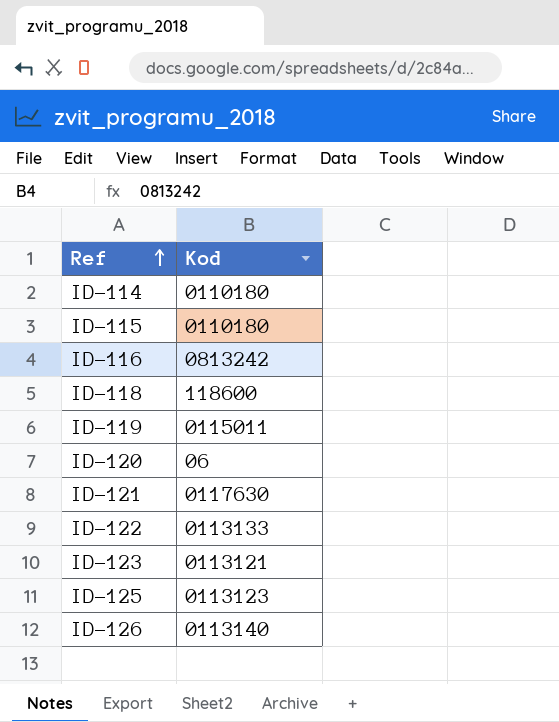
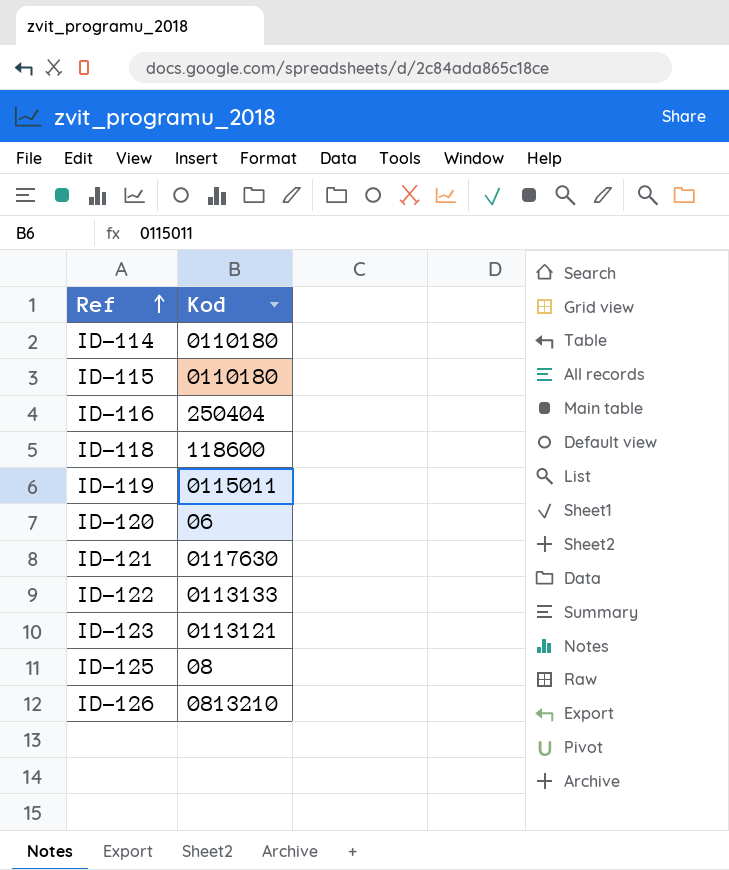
ID-116 | Kod: 0813242 -> 250404
ID-125 | Kod: 0113123 -> 08
ID-126 | Kod: 0113140 -> 0813210

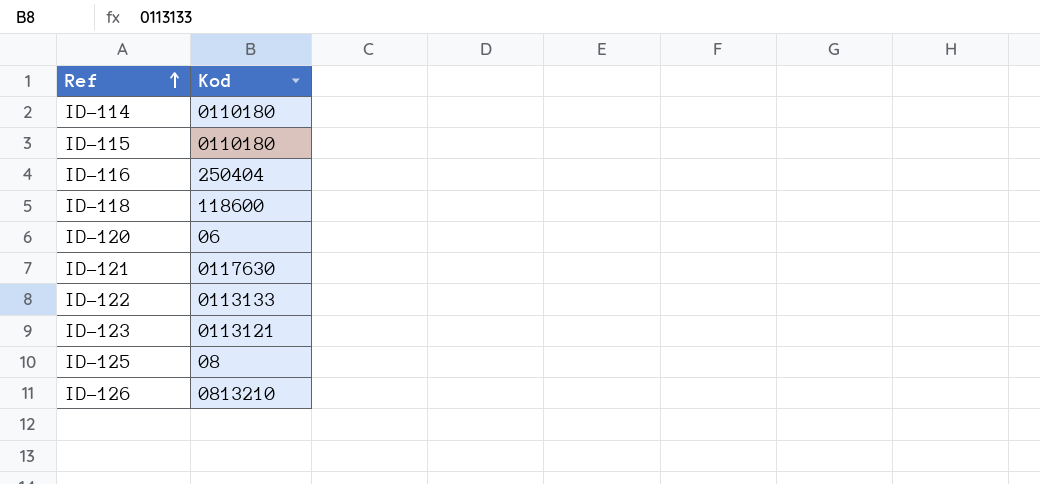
row ID-119: 0115011 -> none

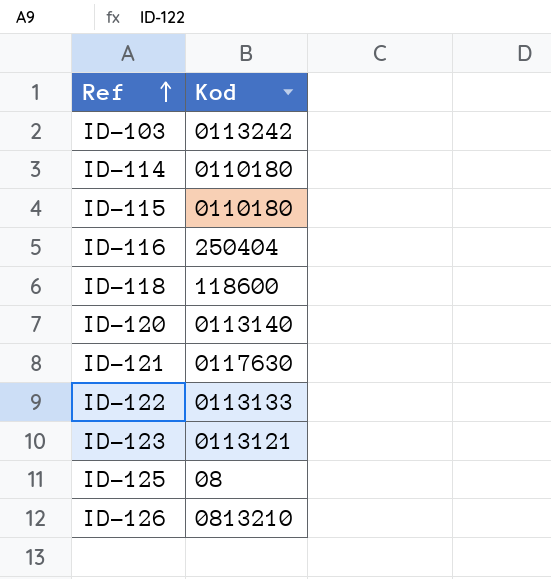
row ID-103: none -> 0113242
ID-120 | Kod: 06 -> 0113140

